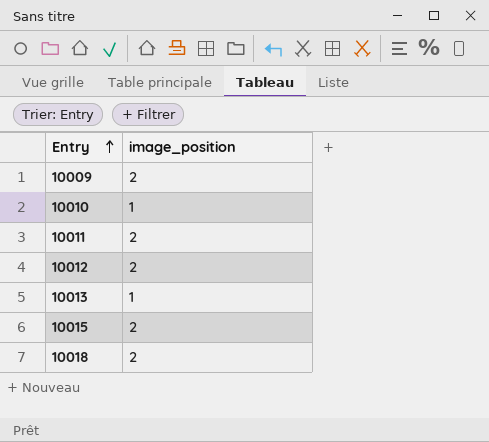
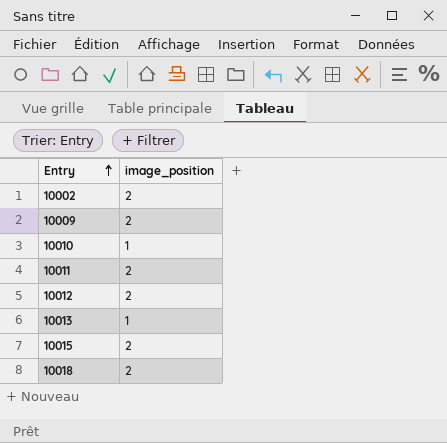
row 10002: none -> 2

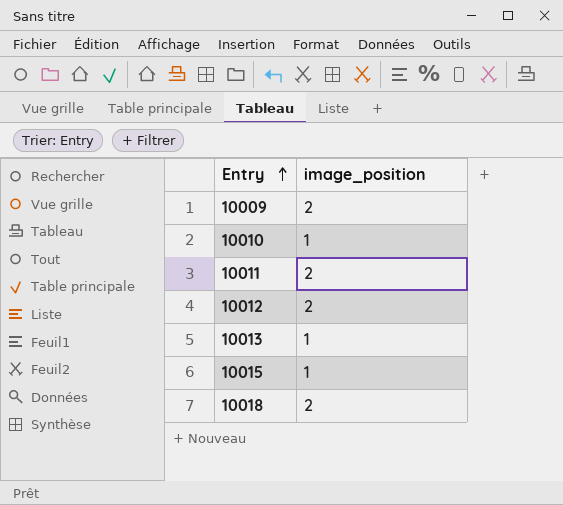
row 10002: 2 -> none
10015 | image_position: 2 -> 1

